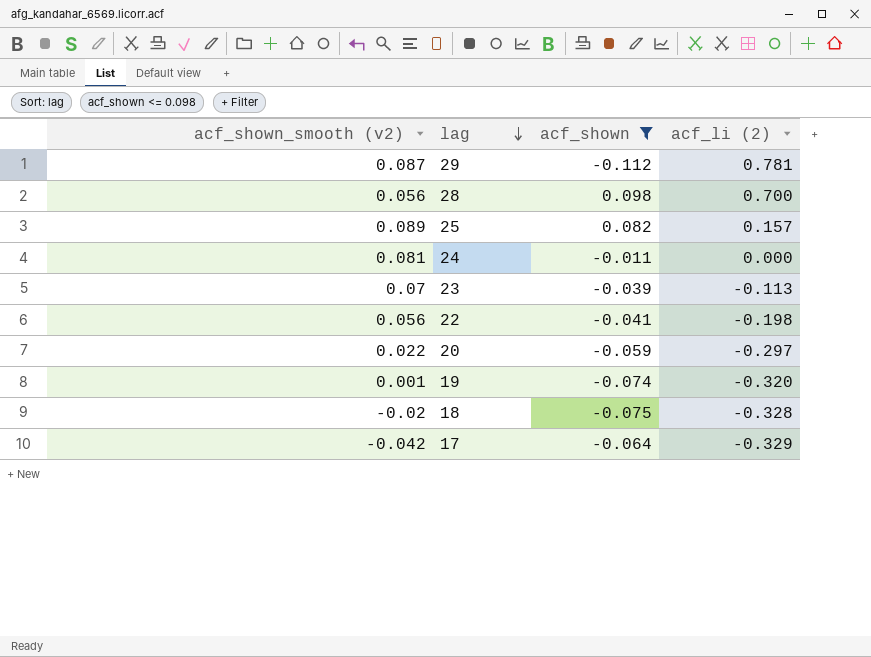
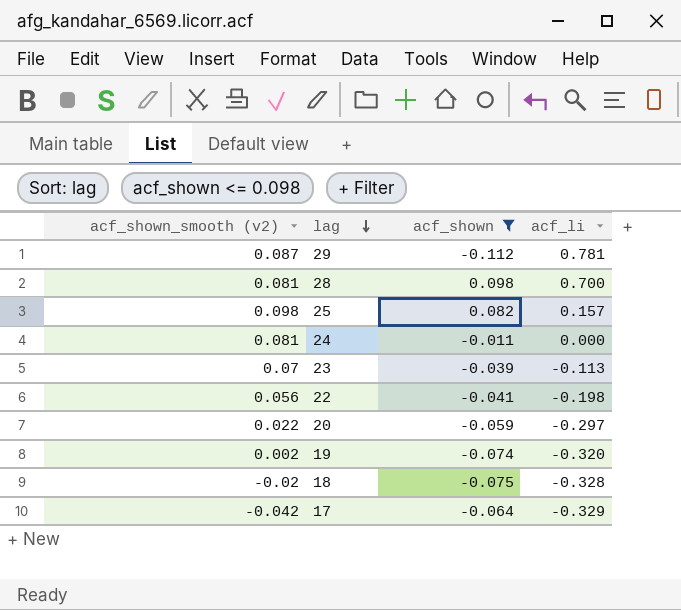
column name: acf_li (2) -> acf_li
28 | acf_shown_smooth (v2): 0.056 -> 0.081
25 | acf_shown_smooth (v2): 0.089 -> 0.098
19 | acf_shown_smooth (v2): 0.001 -> 0.002

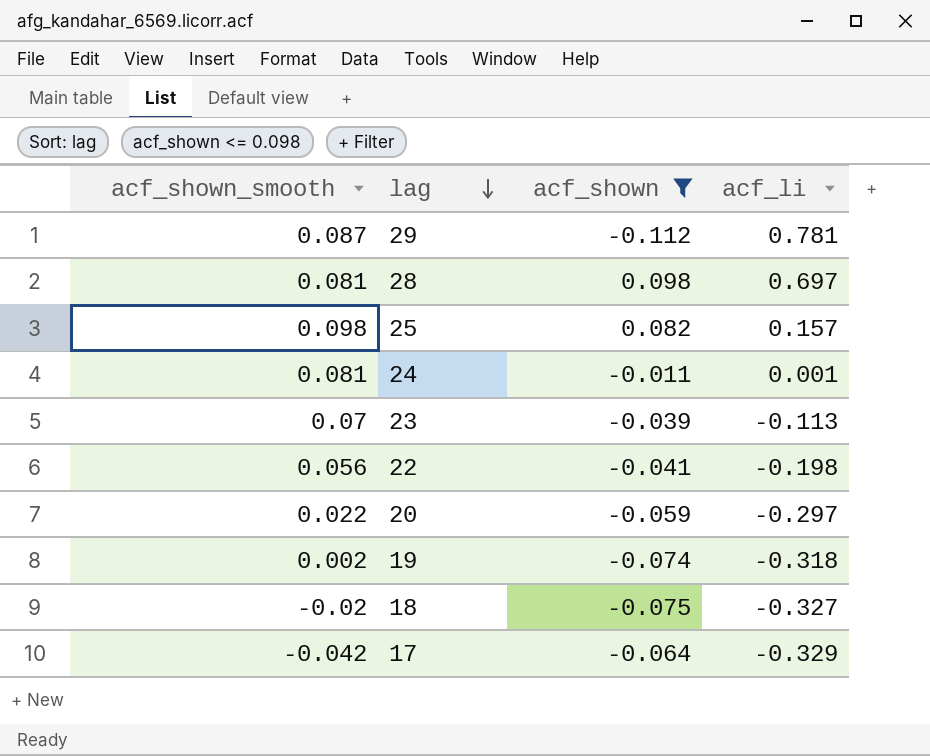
column name: acf_shown_smooth (v2) -> acf_shown_smooth
28 | acf_li: 0.700 -> 0.697
24 | acf_li: 0.000 -> 0.001
19 | acf_li: -0.320 -> -0.318
18 | acf_li: -0.328 -> -0.327

